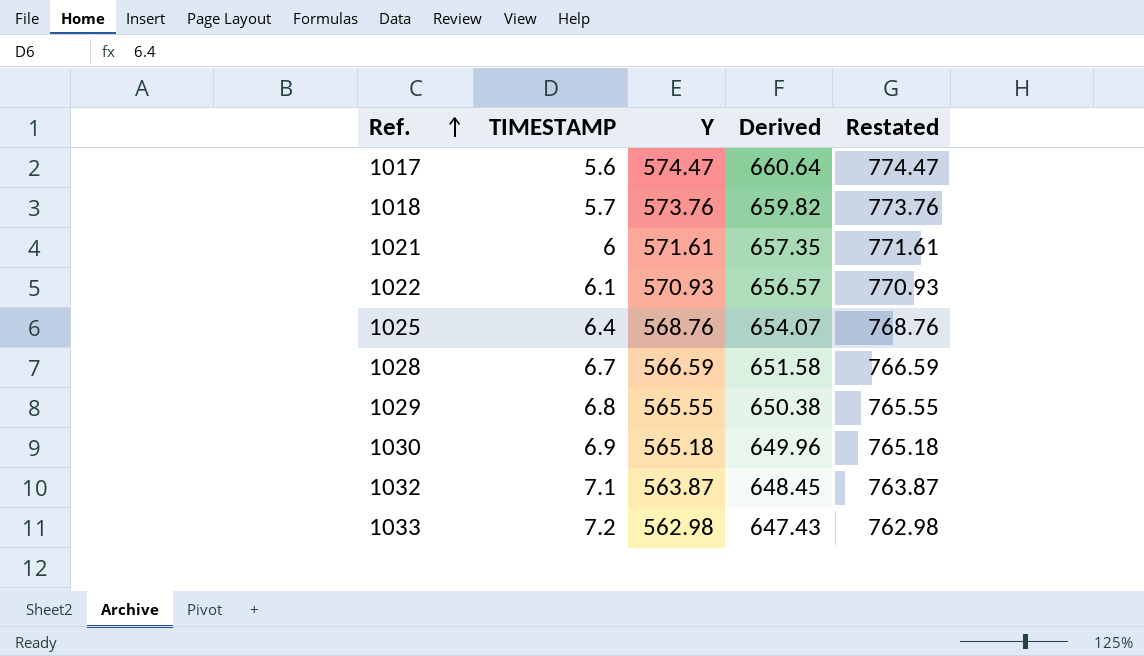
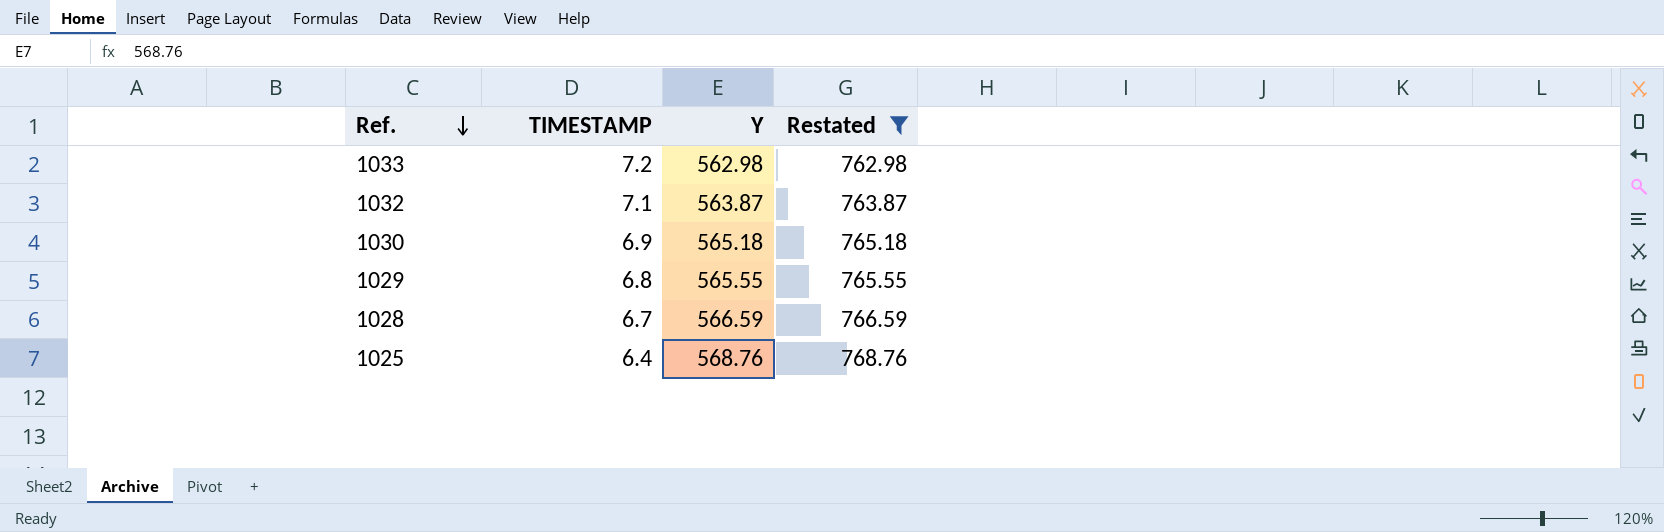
filter: none -> Restated <= 768.76
row order: Ref. ascending -> Ref. descending
column Derived | formula: [Y] * 1.15 -> none

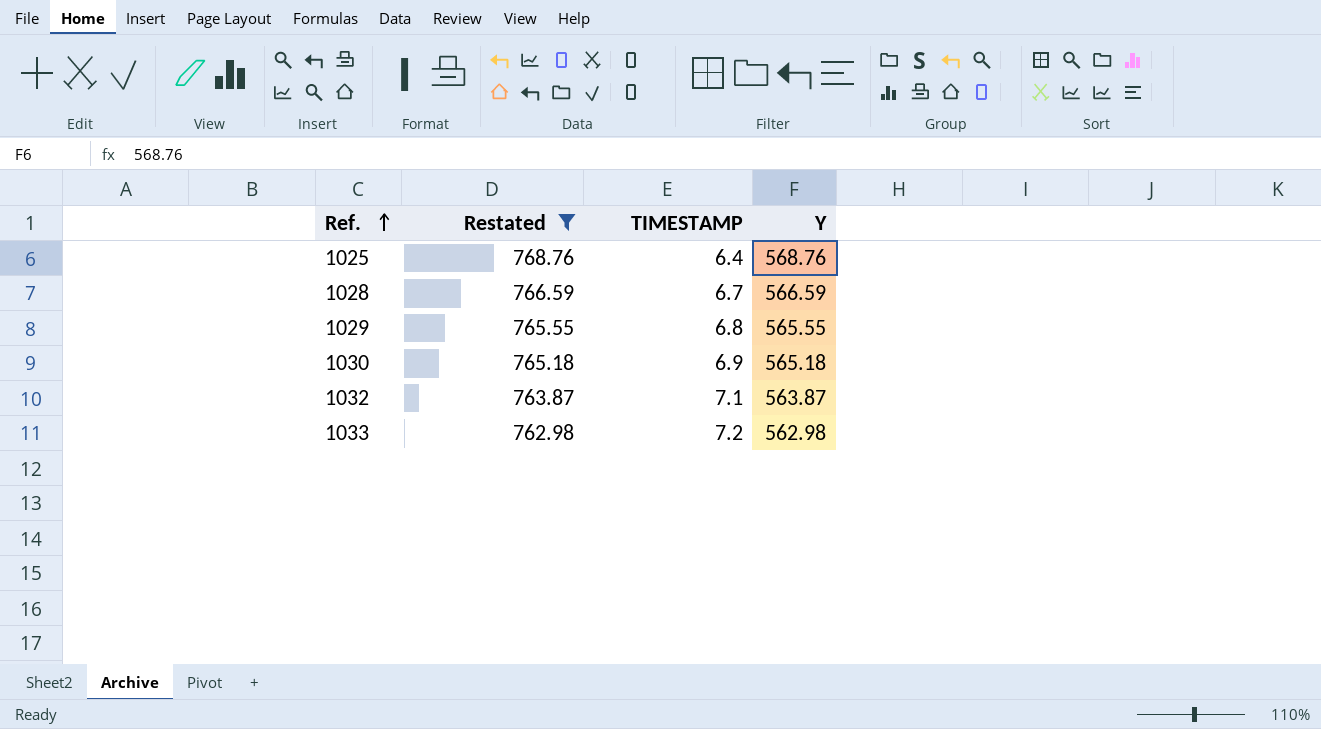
row order: Ref. descending -> Ref. ascending
column Restated | position: 4 -> 2

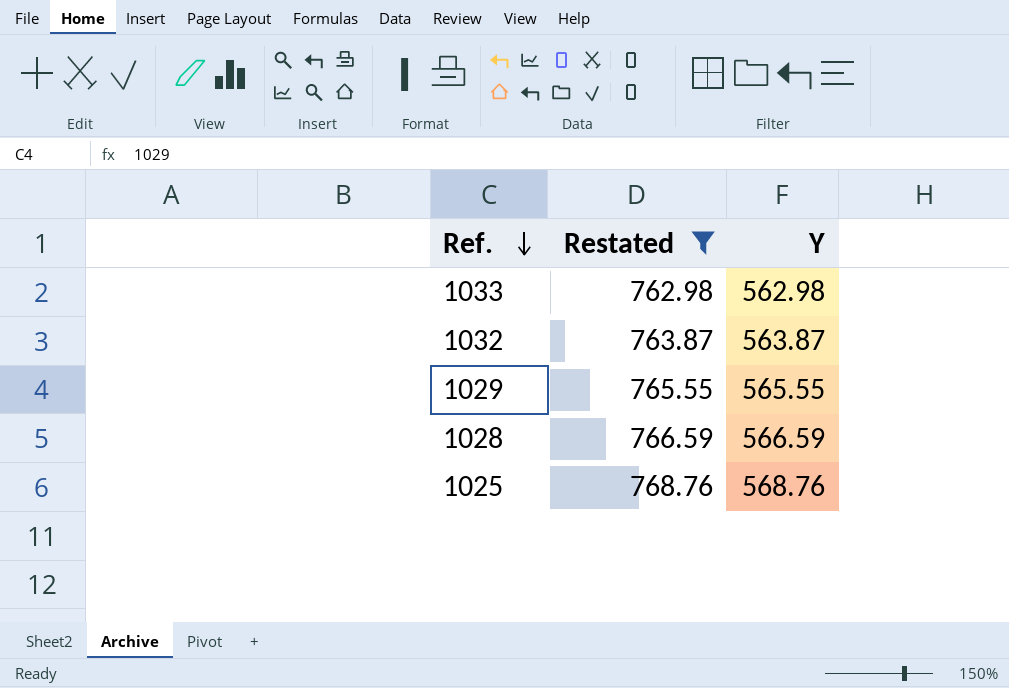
row order: Ref. ascending -> Ref. descending
column TIMESTAMP | position: 3 -> none
row 1030: 765.18 | 6.9 | 565.18 -> none

